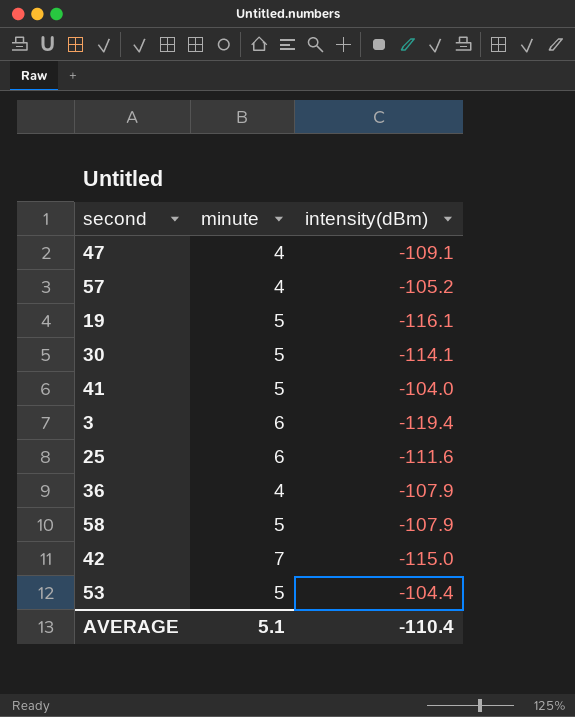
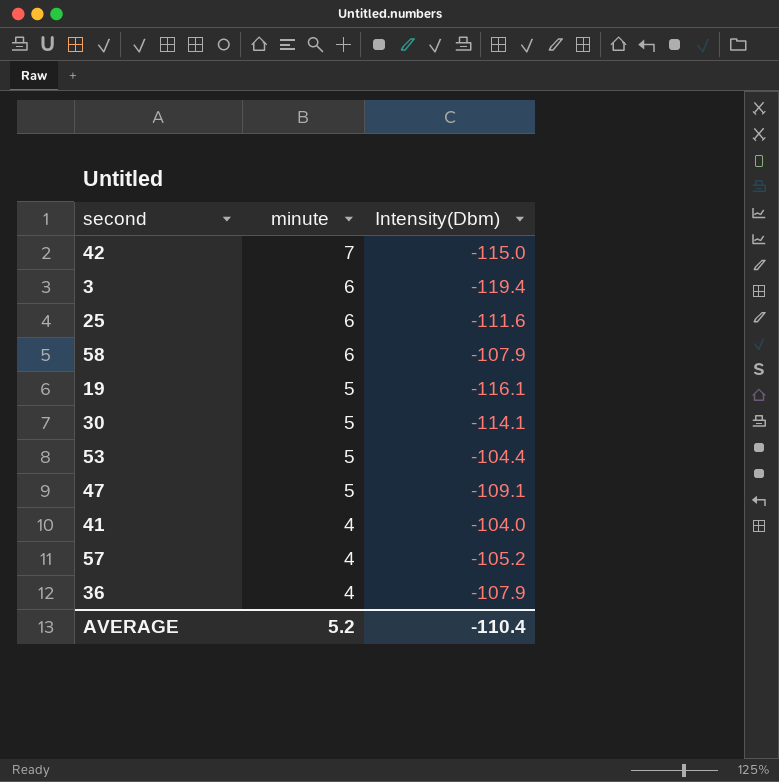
row order: none -> minute descending
column name: intensity(dBm) -> Intensity(Dbm)
58 | minute: 5 -> 6
47 | minute: 4 -> 5
41 | minute: 5 -> 4
AVERAGE | minute: 5.1 -> 5.2

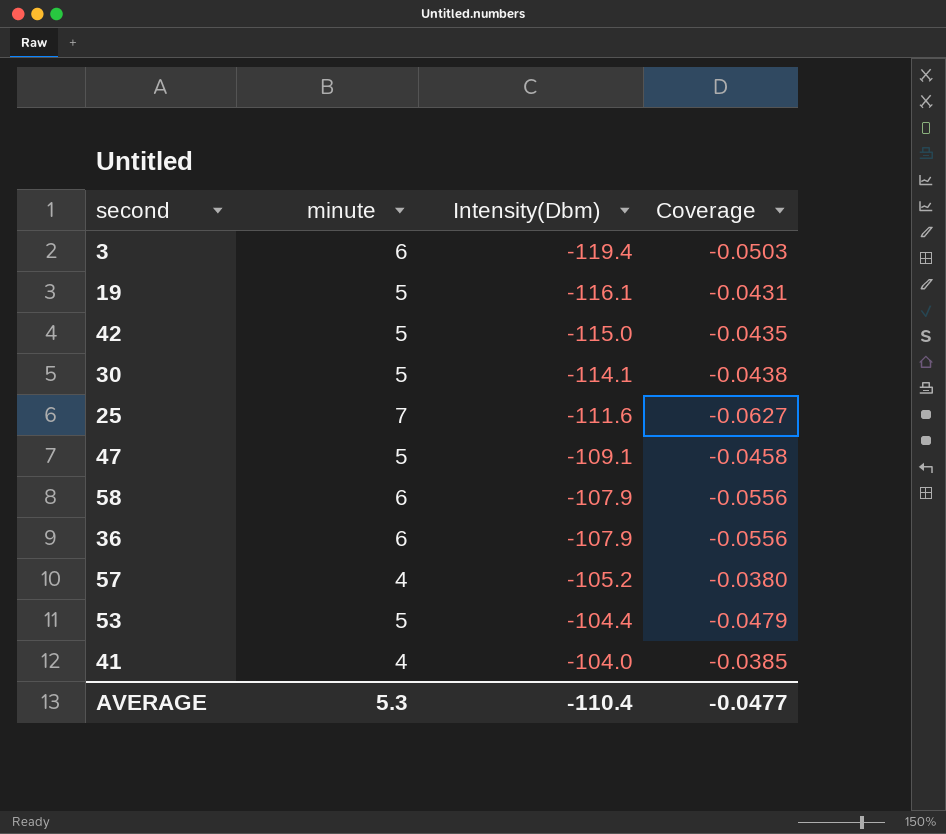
row order: minute descending -> Intensity(Dbm) ascending
column Coverage | formula: none -> [minute] / [Intensity(Dbm)]
42 | minute: 7 -> 5
25 | minute: 6 -> 7
36 | minute: 4 -> 6
AVERAGE | minute: 5.2 -> 5.3

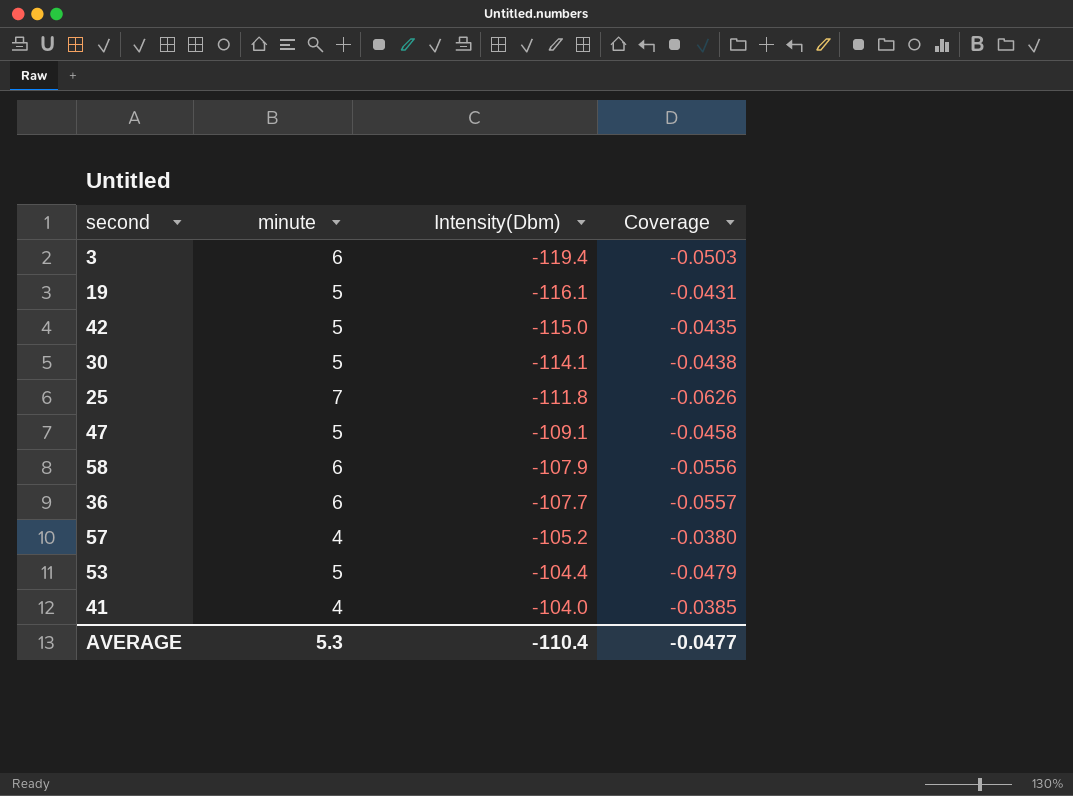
25 | Intensity(Dbm): -111.6 -> -111.8
25 | Coverage: -0.0627 -> -0.0626
36 | Intensity(Dbm): -107.9 -> -107.7
36 | Coverage: -0.0556 -> -0.0557

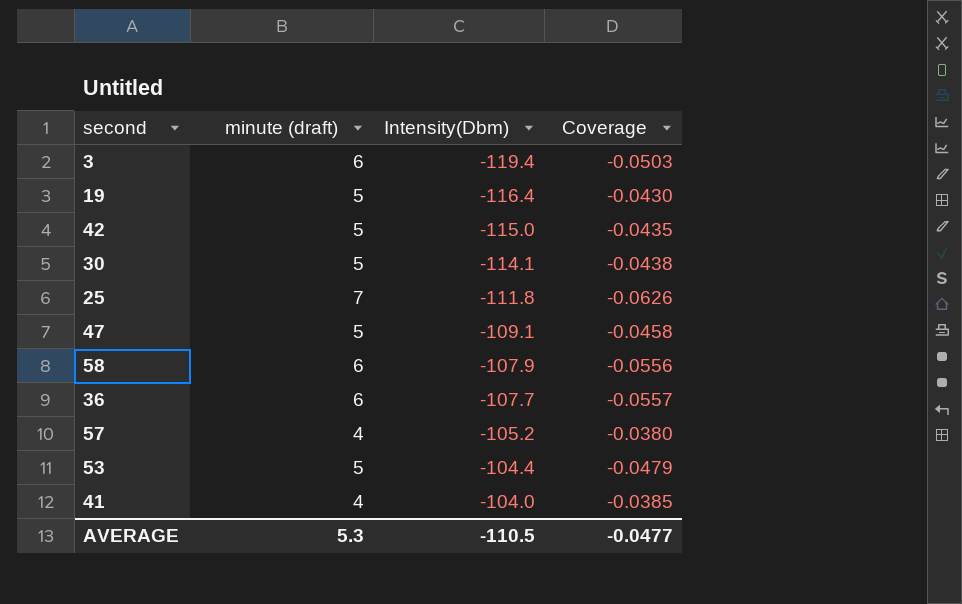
column name: minute -> minute (draft)
19 | Intensity(Dbm): -116.1 -> -116.4
19 | Coverage: -0.0431 -> -0.0430
AVERAGE | Intensity(Dbm): -110.4 -> -110.5

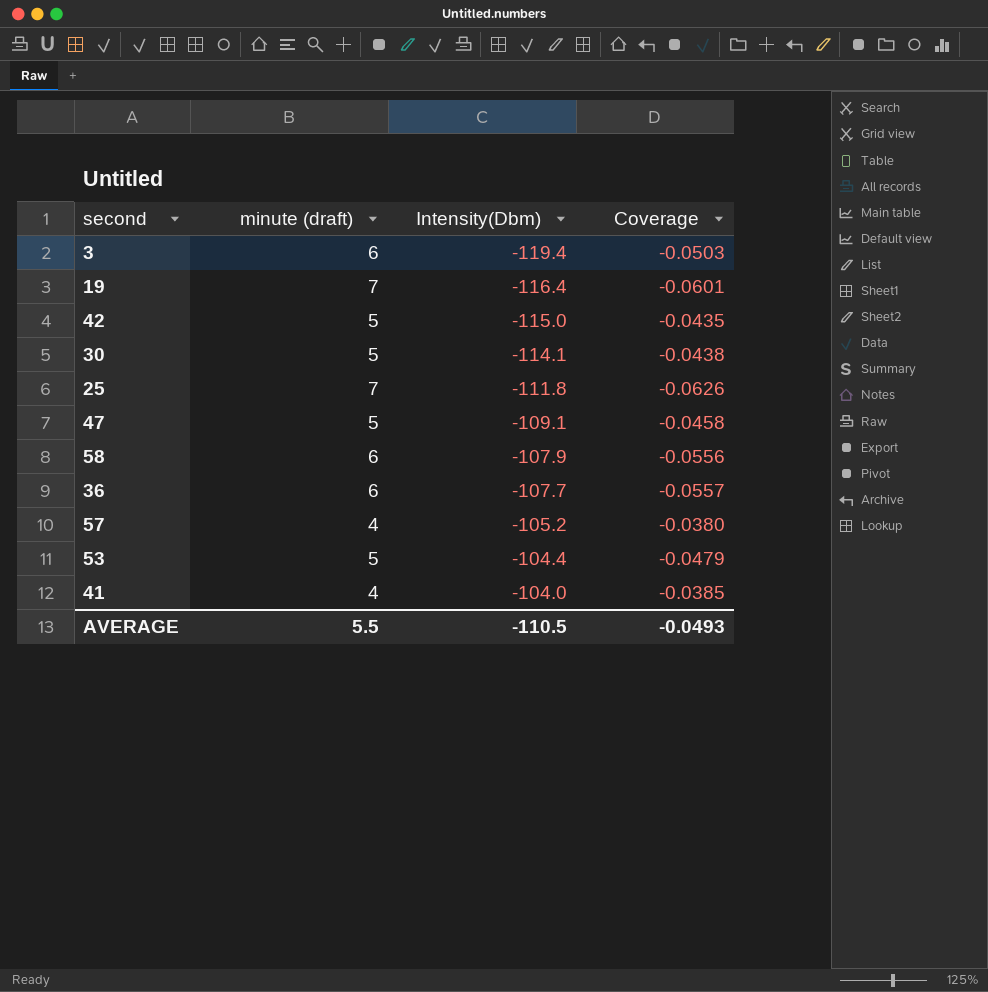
19 | minute (draft): 5 -> 7
19 | Coverage: -0.0430 -> -0.0601
AVERAGE | minute (draft): 5.3 -> 5.5
AVERAGE | Coverage: -0.0477 -> -0.0493

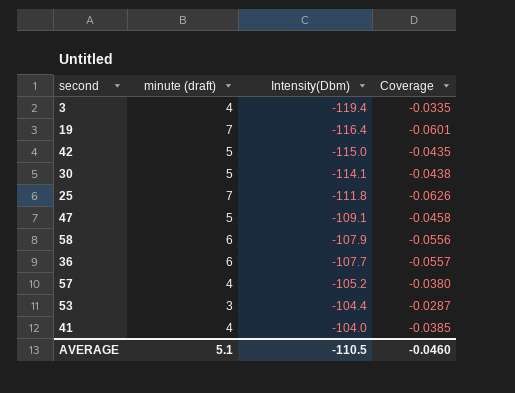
3 | minute (draft): 6 -> 4
3 | Coverage: -0.0503 -> -0.0335
53 | minute (draft): 5 -> 3
53 | Coverage: -0.0479 -> -0.0287
AVERAGE | minute (draft): 5.5 -> 5.1
AVERAGE | Coverage: -0.0493 -> -0.0460

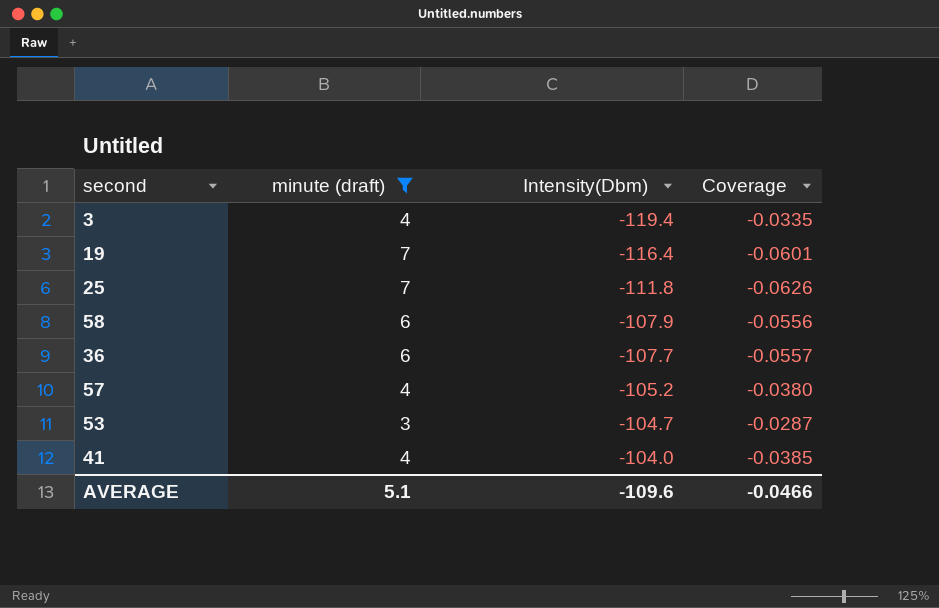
filter: none -> minute (draft) != 5
53 | Intensity(Dbm): -104.4 -> -104.7
AVERAGE | Intensity(Dbm): -110.5 -> -109.6
AVERAGE | Coverage: -0.0460 -> -0.0466

